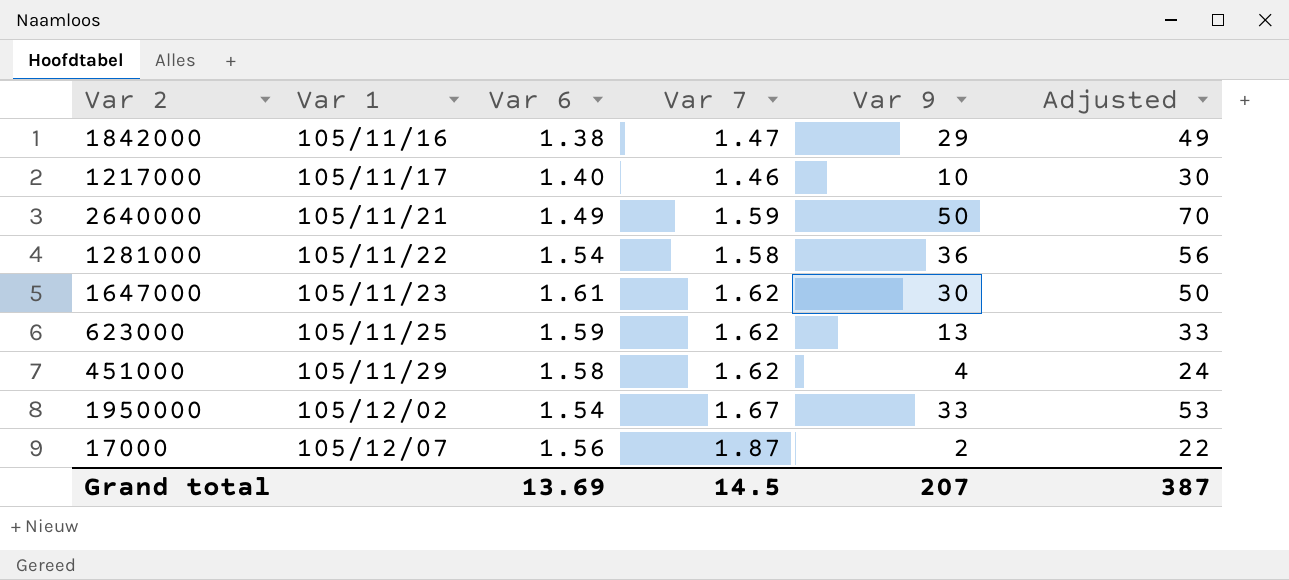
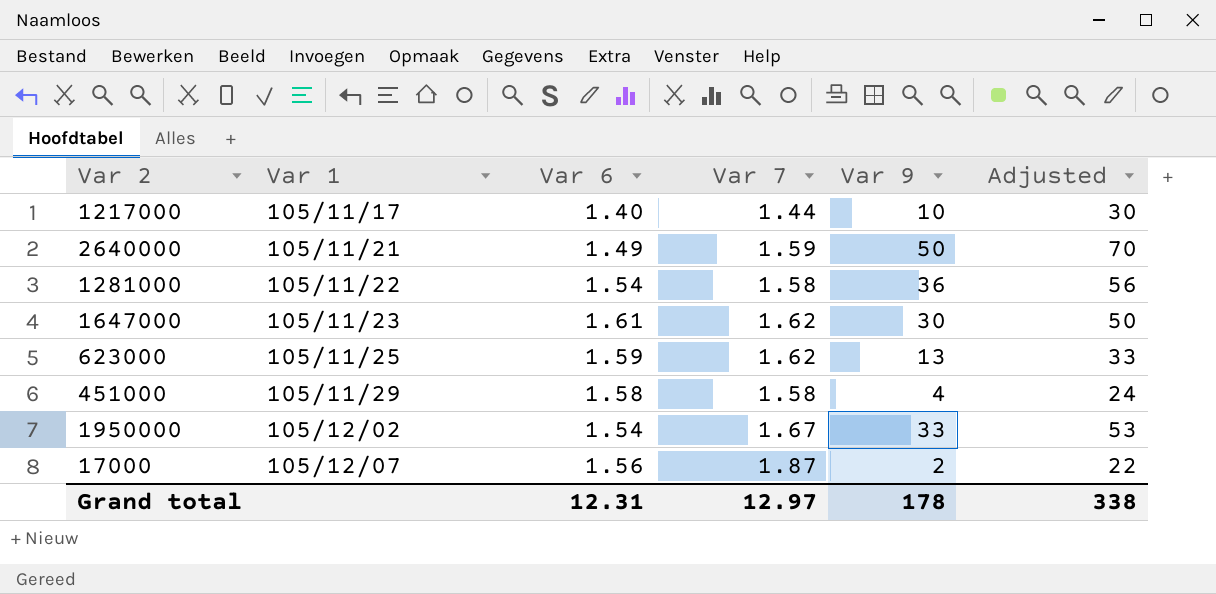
row 1842000: 105/11/16 | 1.38 | 1.47 | 29 | 49 -> none
1217000 | Var 7: 1.46 -> 1.44
451000 | Var 7: 1.62 -> 1.58
Grand total | Var 6: 13.69 -> 12.31
Grand total | Var 7: 14.5 -> 12.97
Grand total | Var 9: 207 -> 178
Grand total | Adjusted: 387 -> 338

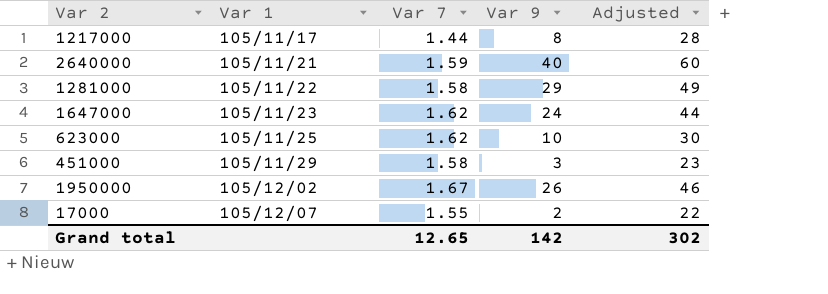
column Var 6 | position: 3 -> none
1217000 | Var 9: 10 -> 8
1217000 | Adjusted: 30 -> 28
2640000 | Var 9: 50 -> 40
2640000 | Adjusted: 70 -> 60
1281000 | Var 9: 36 -> 29
1281000 | Adjusted: 56 -> 49
1647000 | Var 9: 30 -> 24
1647000 | Adjusted: 50 -> 44
623000 | Var 9: 13 -> 10
623000 | Adjusted: 33 -> 30
451000 | Var 9: 4 -> 3
451000 | Adjusted: 24 -> 23
1950000 | Var 9: 33 -> 26
1950000 | Adjusted: 53 -> 46
17000 | Var 7: 1.87 -> 1.55
Grand total | Var 7: 12.97 -> 12.65
Grand total | Var 9: 178 -> 142
Grand total | Adjusted: 338 -> 302

